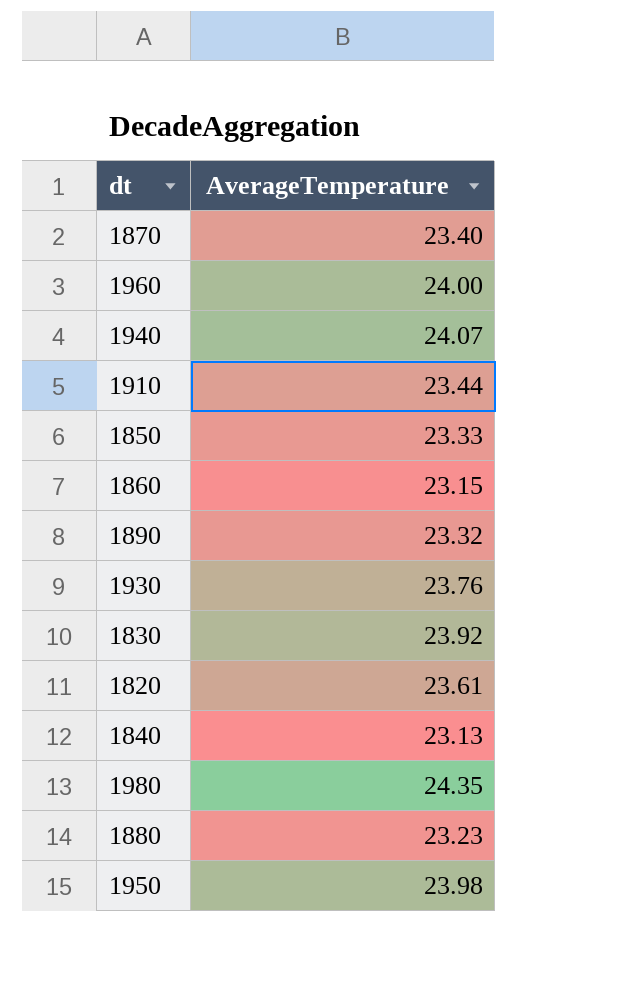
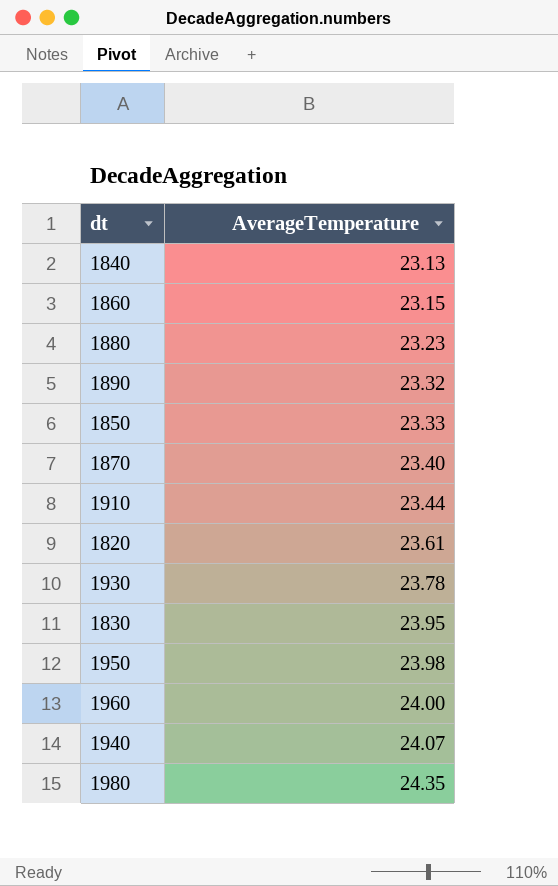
row order: none -> AverageTemperature ascending
1930 | AverageTemperature: 23.76 -> 23.78
1830 | AverageTemperature: 23.92 -> 23.95

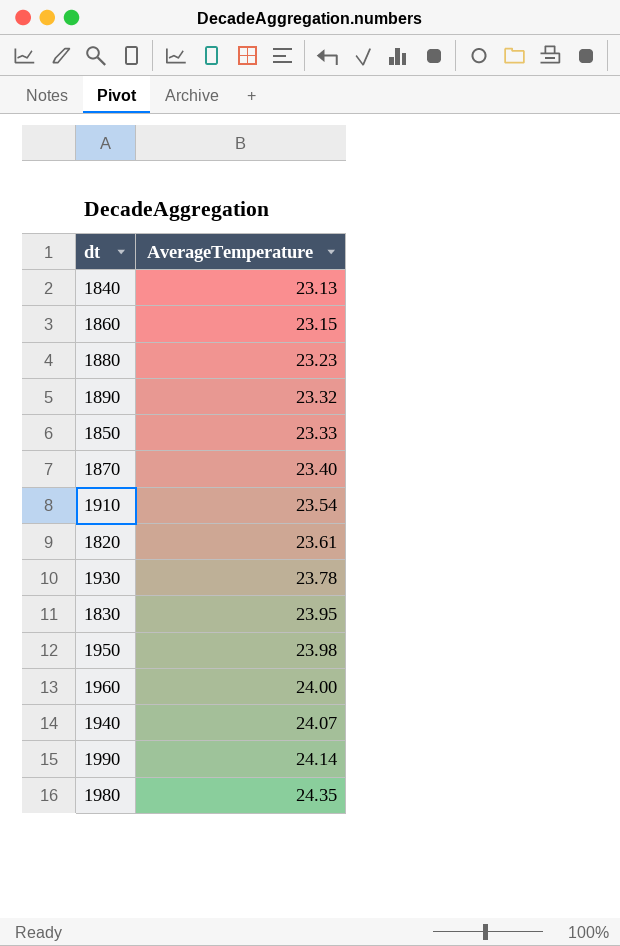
1910 | AverageTemperature: 23.44 -> 23.54
row 1990: none -> 24.14

